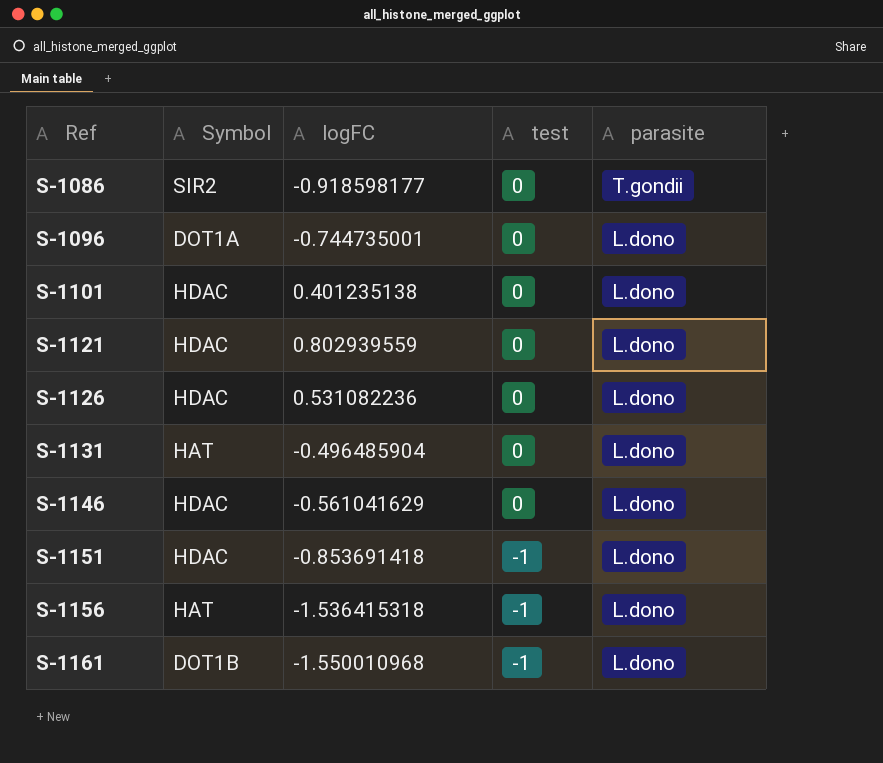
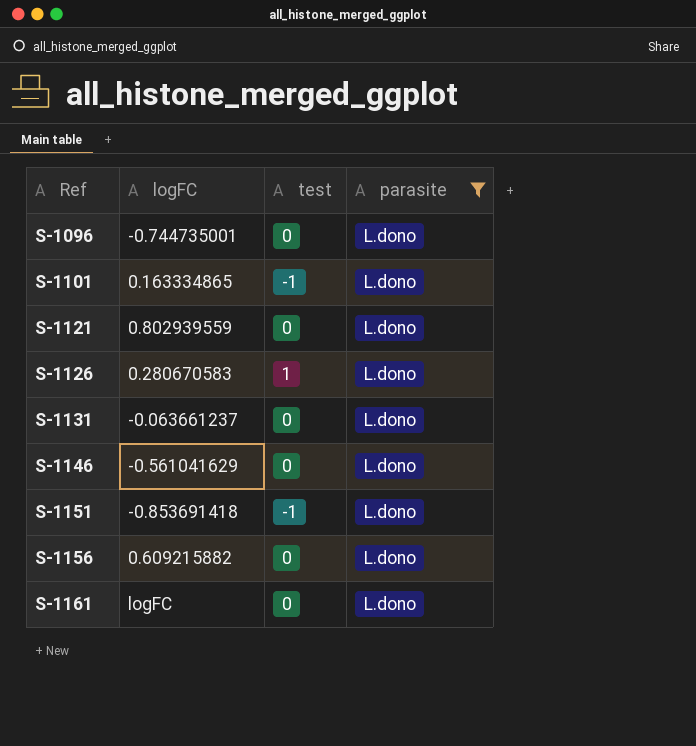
filter: none -> parasite = L.dono
column Symbol | position: 2 -> none
S-1101 | logFC: 0.401235138 -> 0.163334865
S-1101 | test: 0 -> -1
S-1126 | logFC: 0.531082236 -> 0.280670583
S-1126 | test: 0 -> 1
S-1131 | logFC: -0.496485904 -> -0.063661237
S-1156 | logFC: -1.536415318 -> 0.609215882
S-1156 | test: -1 -> 0
S-1161 | logFC: -1.550010968 -> logFC
S-1161 | test: -1 -> 0

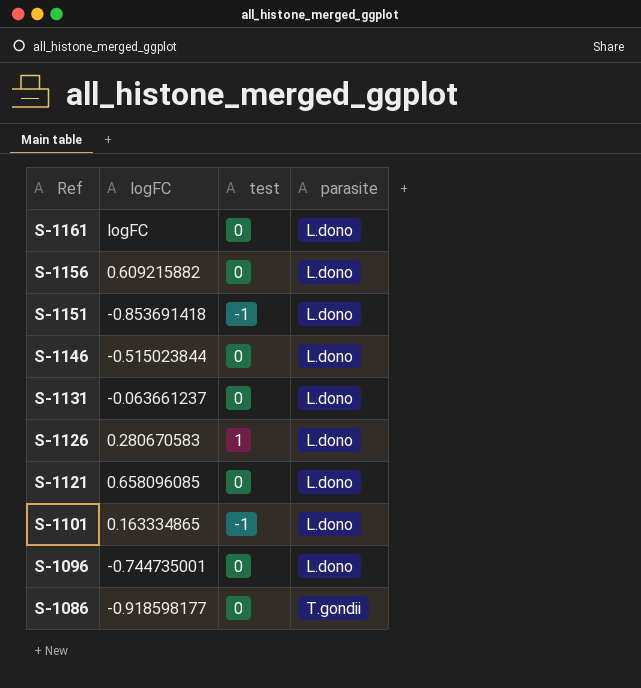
filter: parasite = L.dono -> none
row order: Ref ascending -> Ref descending
S-1146 | logFC: -0.561041629 -> -0.515023844
S-1121 | logFC: 0.802939559 -> 0.658096085

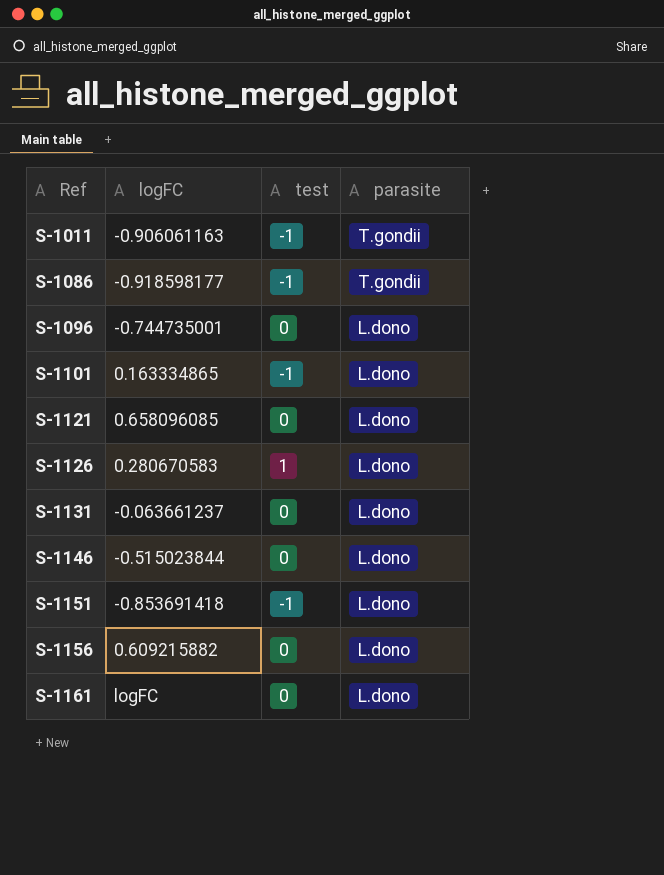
row order: Ref descending -> Ref ascending
row S-1011: none -> -0.906061163 | -1 | T.gondii
S-1086 | test: 0 -> -1

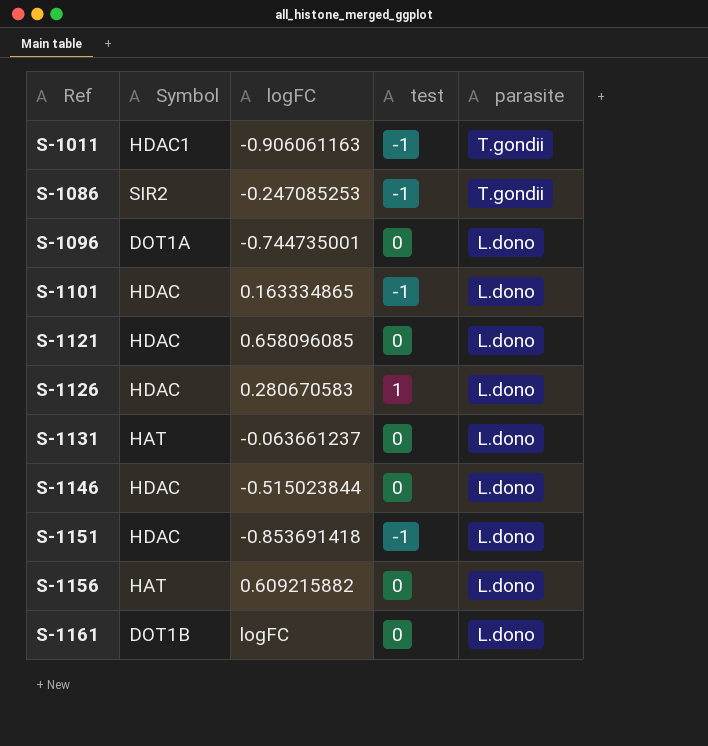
column Symbol | position: none -> 2
S-1086 | logFC: -0.918598177 -> -0.247085253

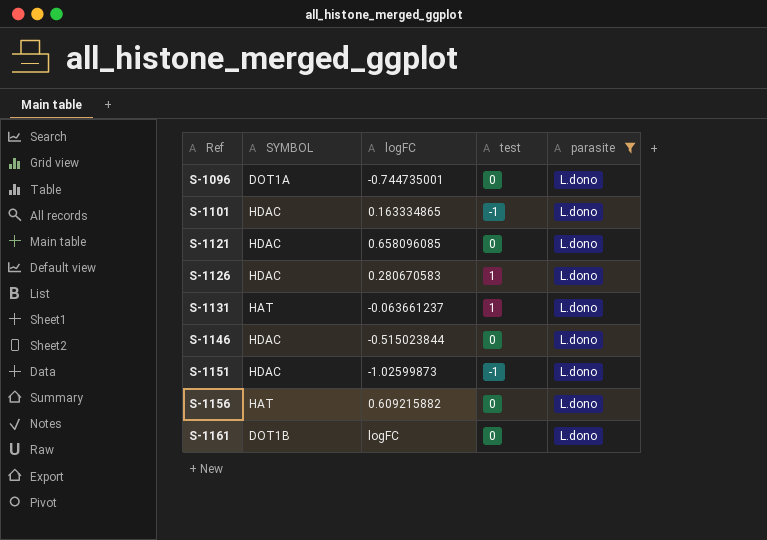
filter: none -> parasite = L.dono
column name: Symbol -> SYMBOL
S-1131 | test: 0 -> 1
S-1151 | logFC: -0.853691418 -> -1.02599873

